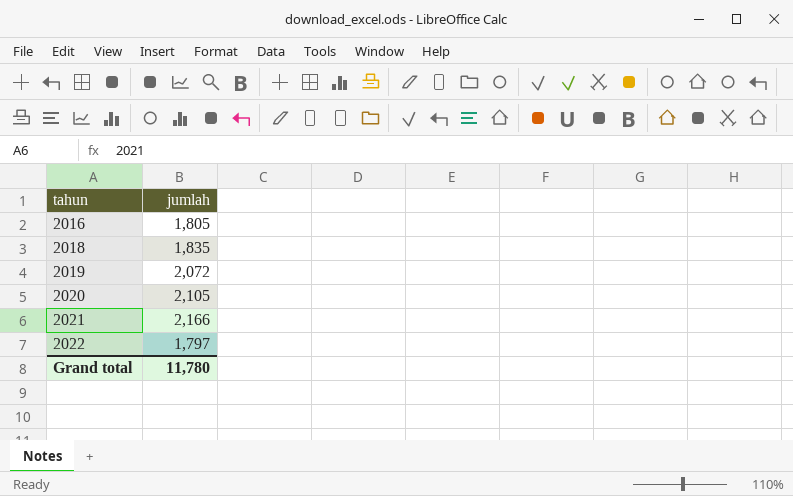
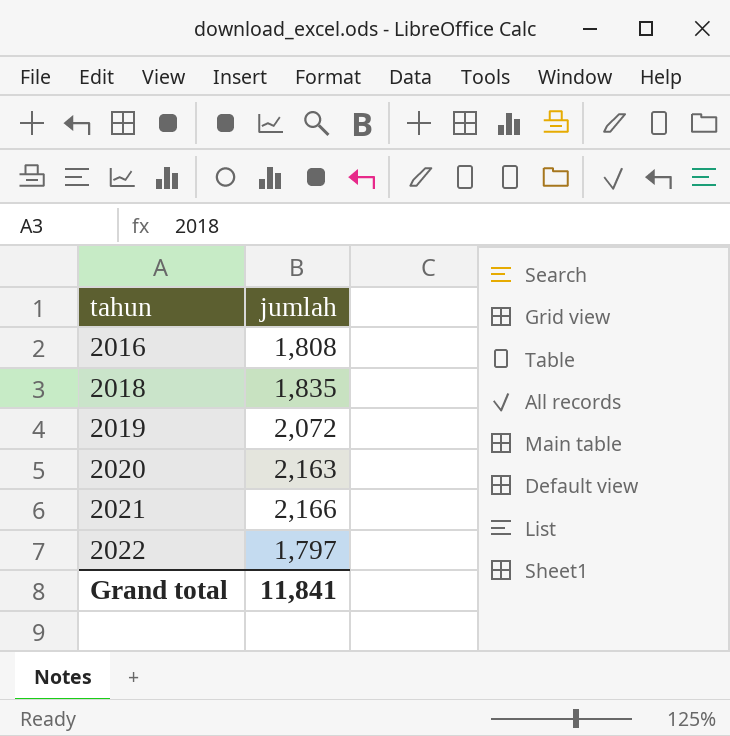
2016 | jumlah: 1,805 -> 1,808
2020 | jumlah: 2,105 -> 2,163
Grand total | jumlah: 11,780 -> 11,841

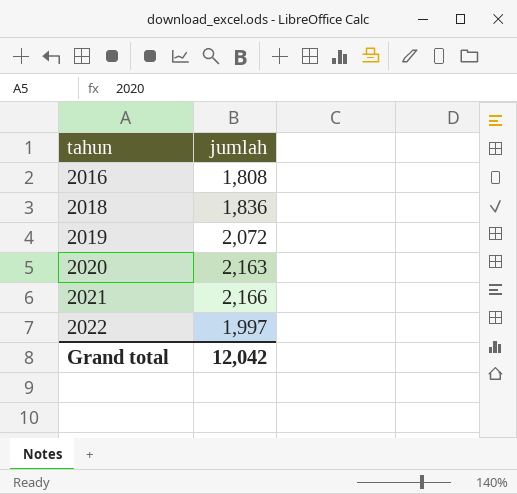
2018 | jumlah: 1,835 -> 1,836
2022 | jumlah: 1,797 -> 1,997
Grand total | jumlah: 11,841 -> 12,042

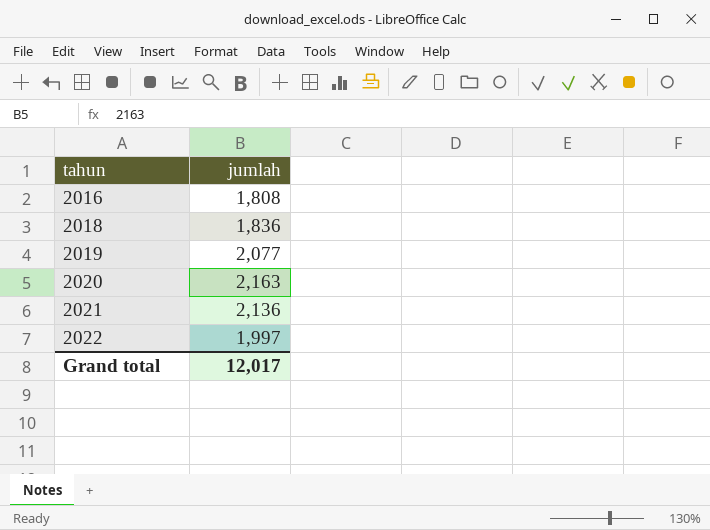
2019 | jumlah: 2,072 -> 2,077
2021 | jumlah: 2,166 -> 2,136
Grand total | jumlah: 12,042 -> 12,017

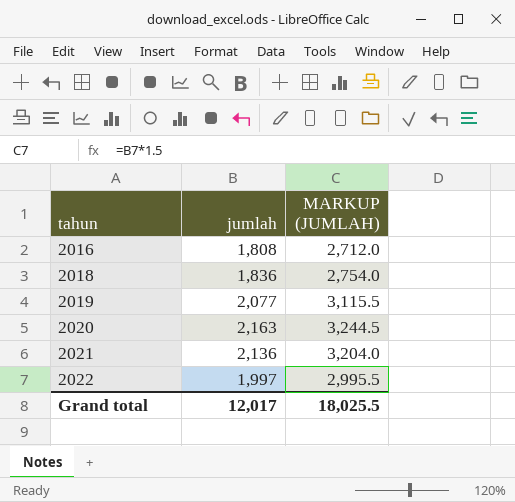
column MARKUP (JUMLAH) | formula: none -> [jumlah] * 1.5

